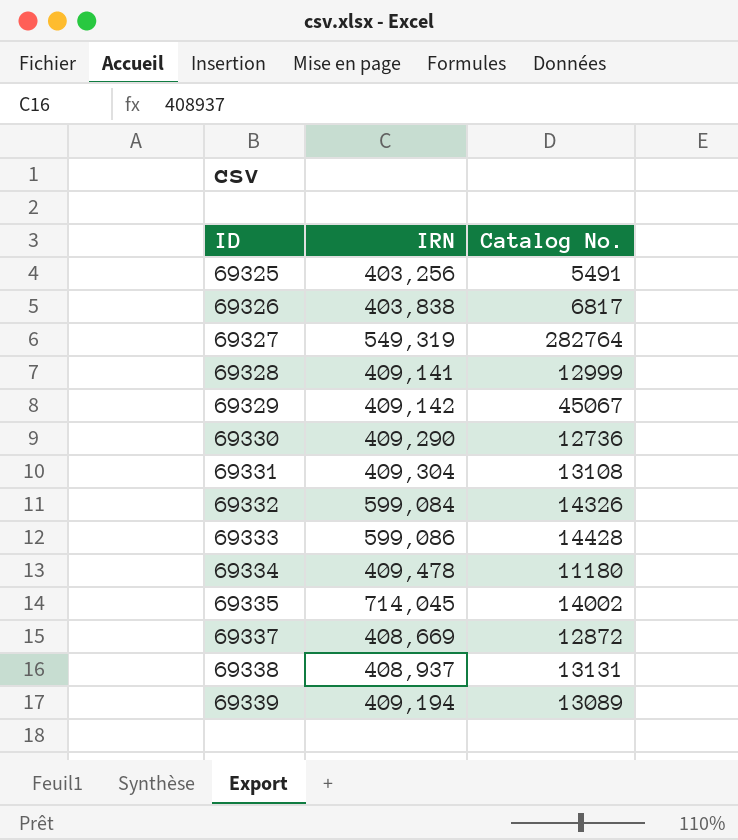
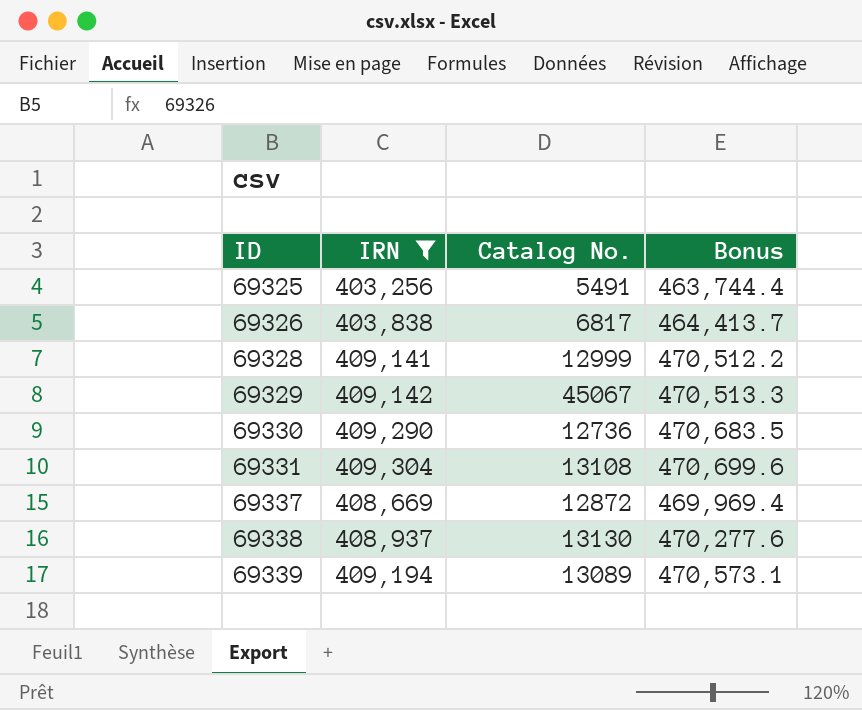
filter: none -> IRN <= 409,304
column Bonus | formula: none -> [IRN] * 1.15
69338 | Catalog No.: 13131 -> 13130

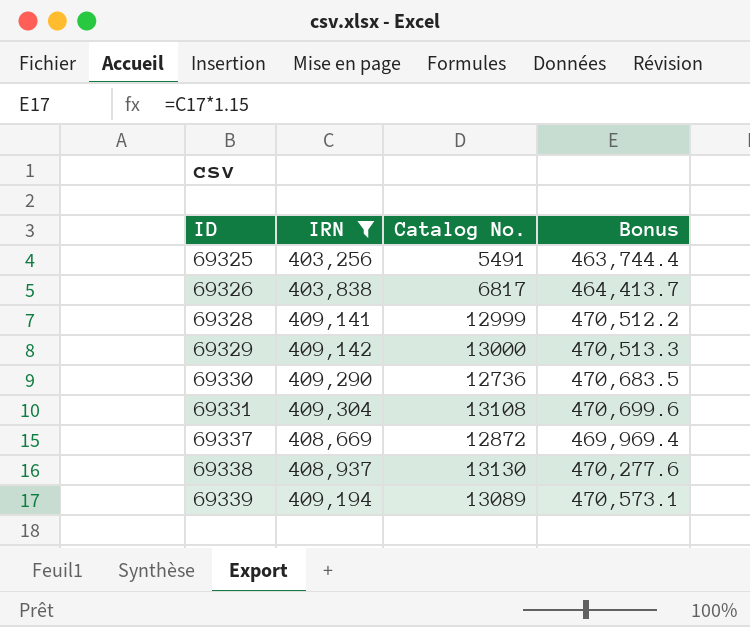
69329 | Catalog No.: 45067 -> 13000

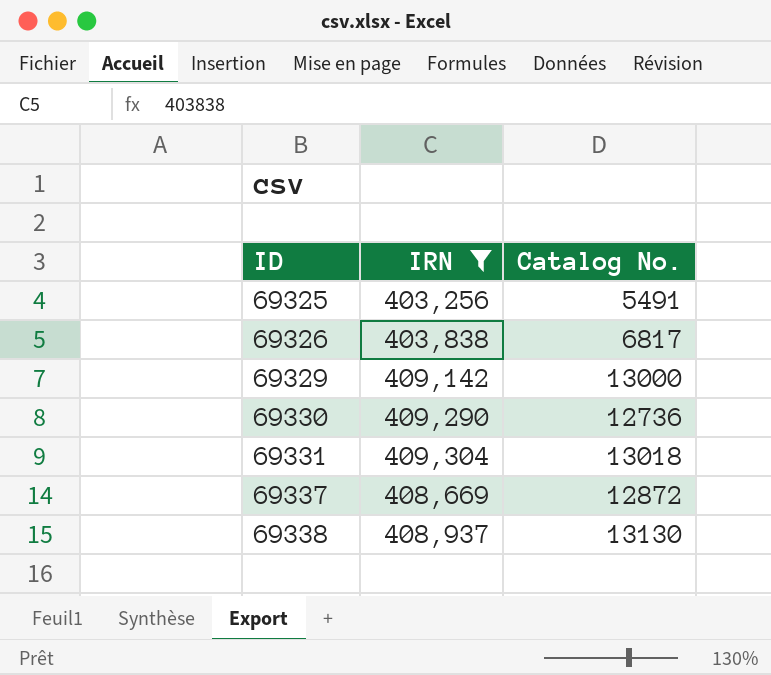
column Bonus | formula: [IRN] * 1.15 -> none
row 69328: 409,141 | 12999 | 470,512.2 -> none
row 69339: 409,194 | 13089 | 470,573.1 -> none
69331 | Catalog No.: 13108 -> 13018

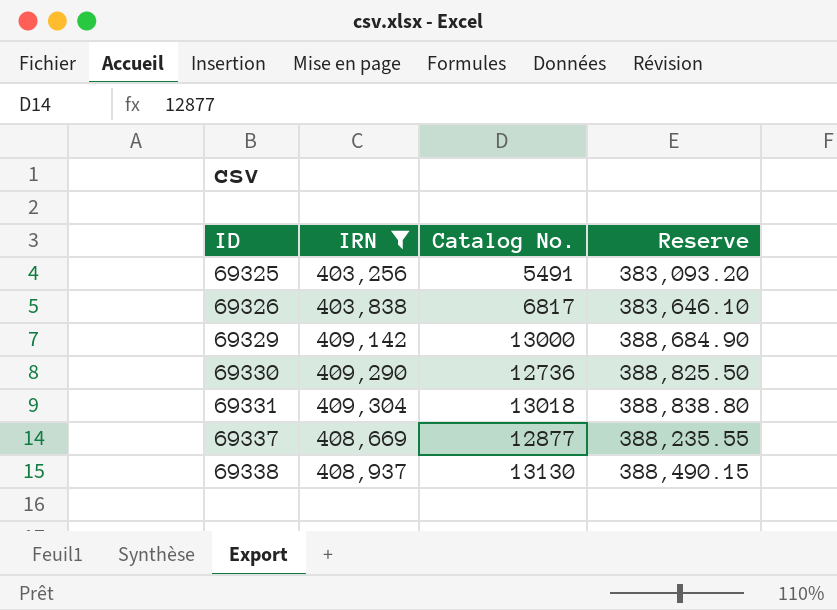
column Reserve | formula: none -> [IRN] * 0.95
69337 | Catalog No.: 12872 -> 12877

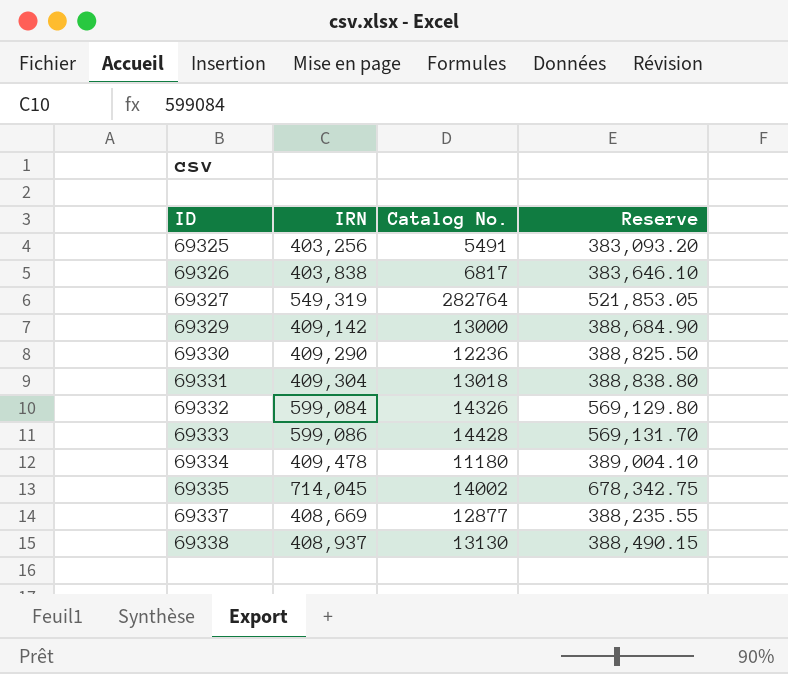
filter: IRN <= 409,304 -> none
69330 | Catalog No.: 12736 -> 12236

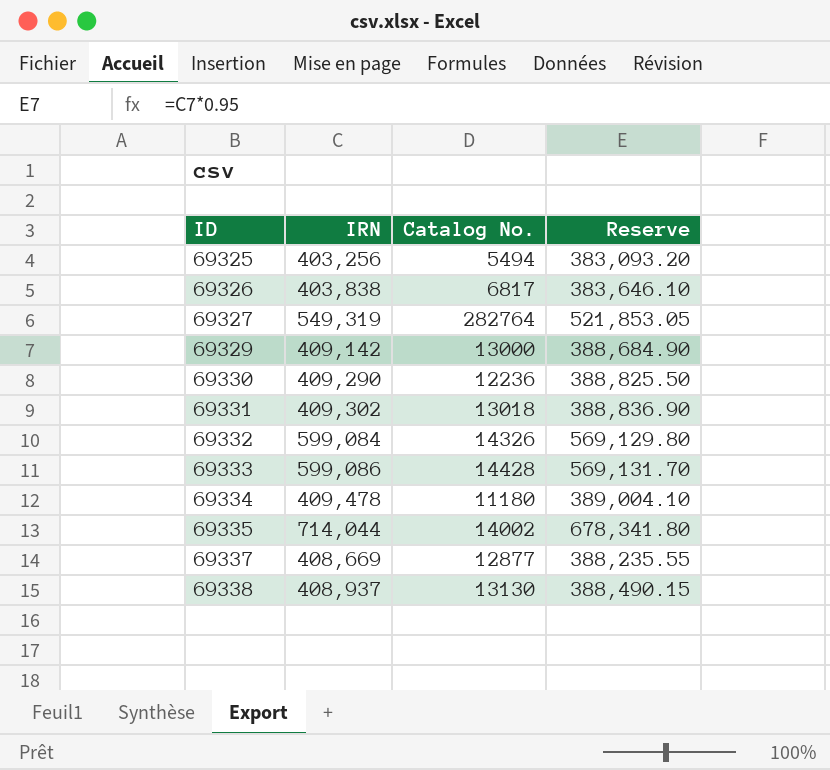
69325 | Catalog No.: 5491 -> 5494
69331 | IRN: 409,304 -> 409,302
69331 | Reserve: 388,838.80 -> 388,836.90
69335 | IRN: 714,045 -> 714,044
69335 | Reserve: 678,342.75 -> 678,341.80

